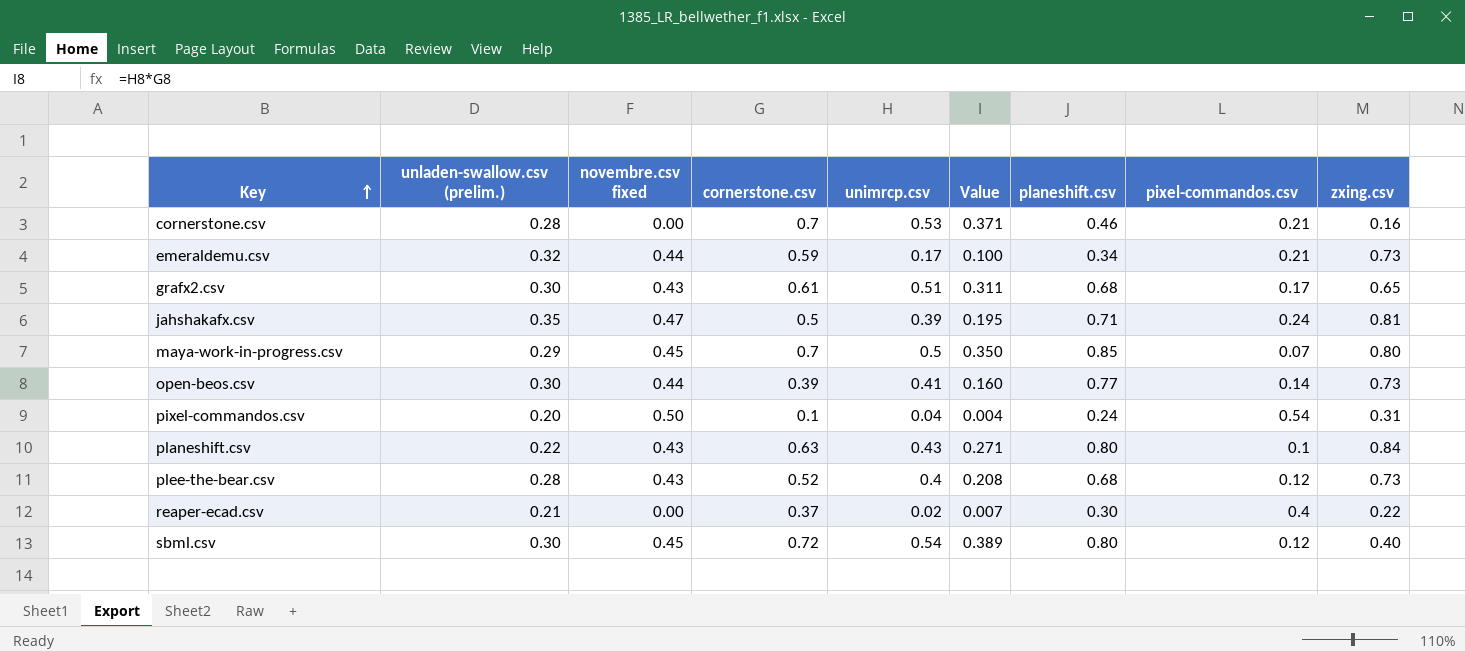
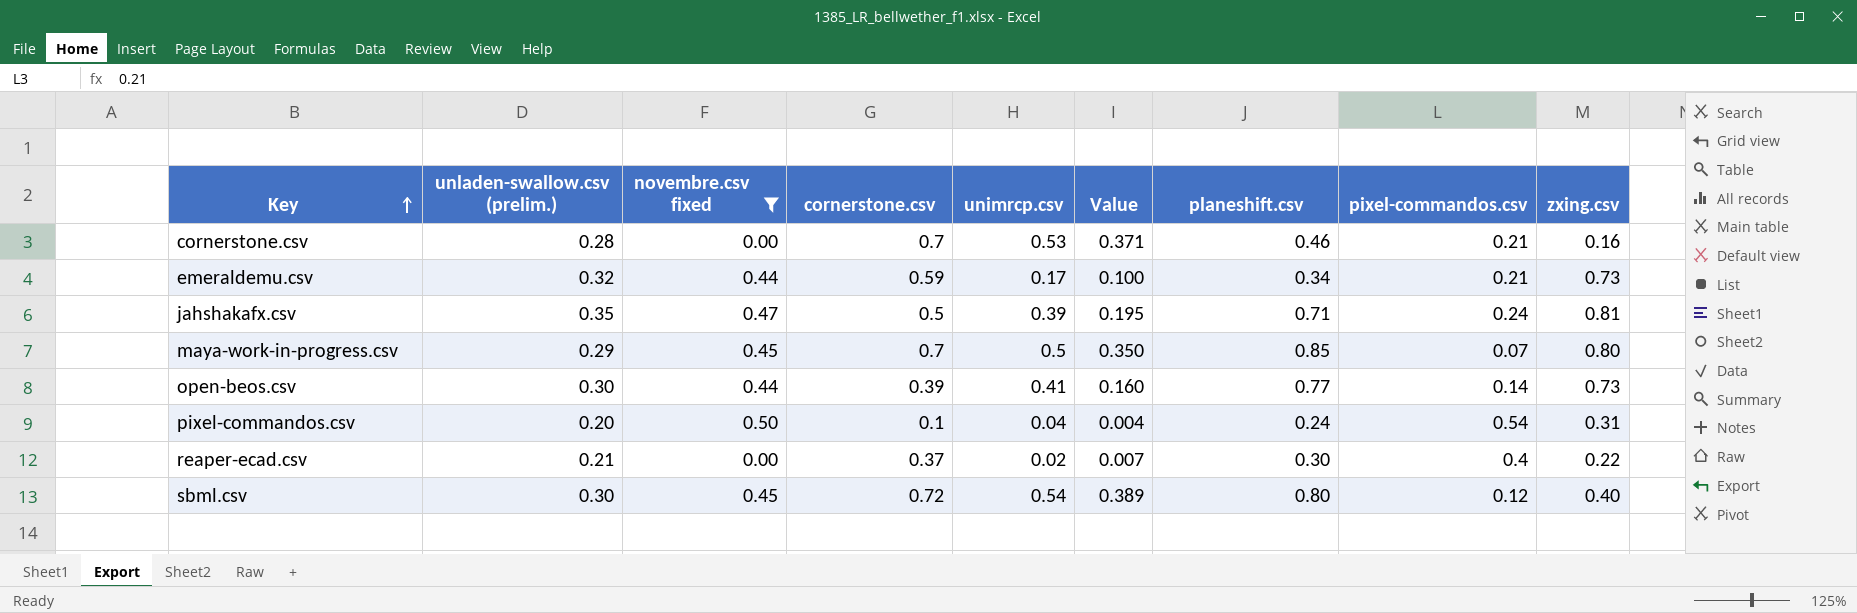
filter: none -> novembre.csv fixed != 0.43

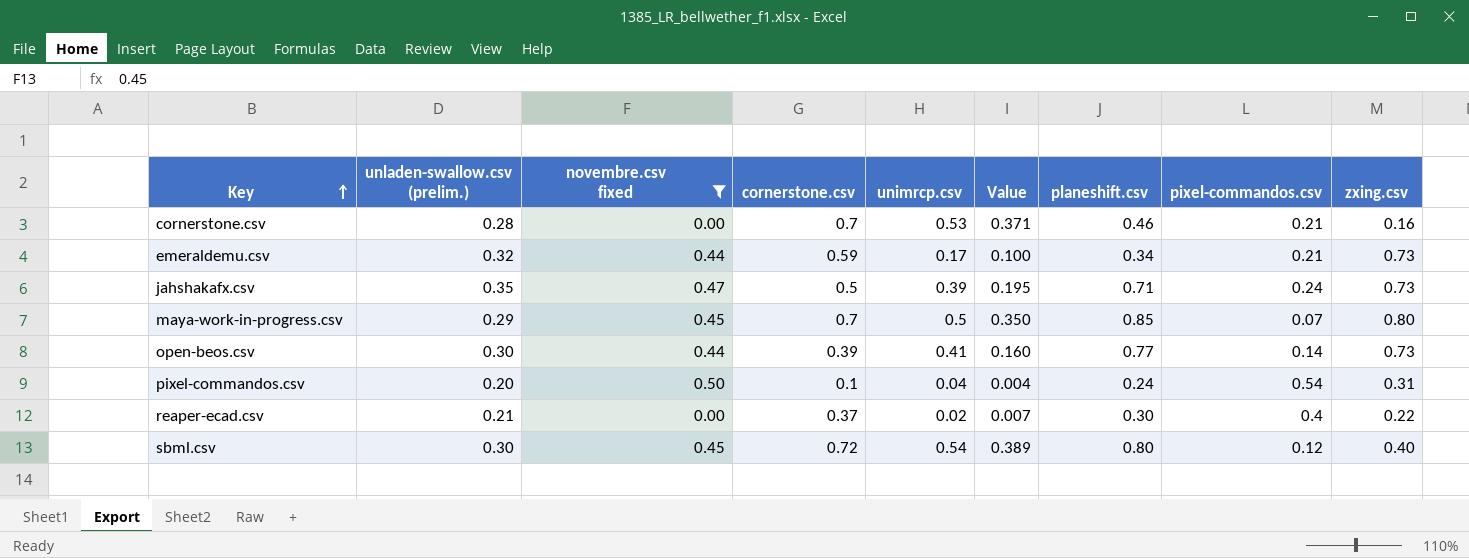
jahshakafx.csv | zxing.csv: 0.81 -> 0.73

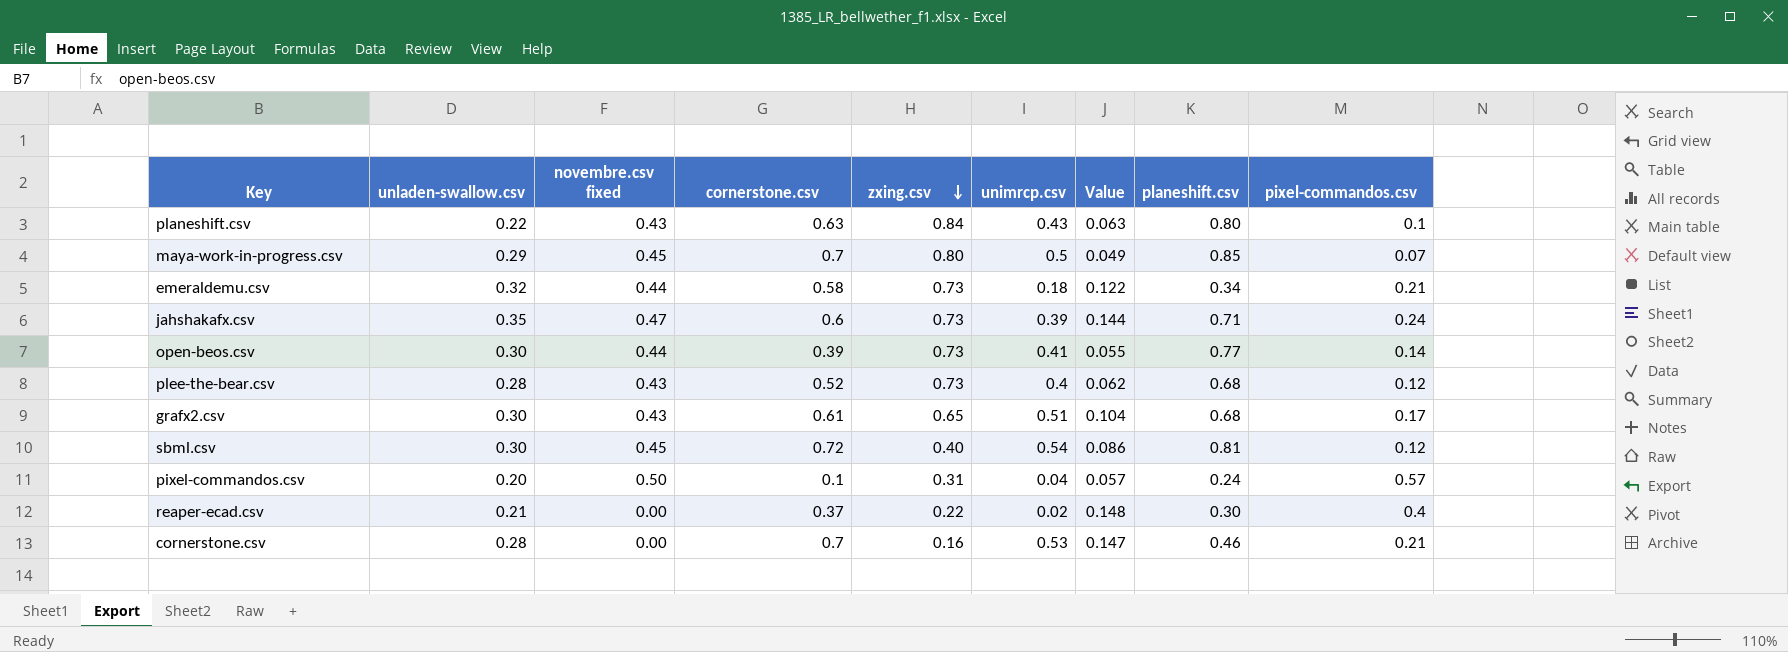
filter: novembre.csv fixed != 0.43 -> none
row order: Key ascending -> zxing.csv descending
column name: unladen-swallow.csv (prelim.) -> unladen-swallow.csv
column zxing.csv | position: 9 -> 5
column Value | formula: [cornerstone.csv] * [unimrcp.csv] -> [cornerstone.csv] * [pixel-commandos.csv]
emeraldemu.csv | cornerstone.csv: 0.59 -> 0.58
emeraldemu.csv | unimrcp.csv: 0.17 -> 0.18
jahshakafx.csv | cornerstone.csv: 0.5 -> 0.6
sbml.csv | planeshift.csv: 0.80 -> 0.81
pixel-commandos.csv | pixel-commandos.csv: 0.54 -> 0.57

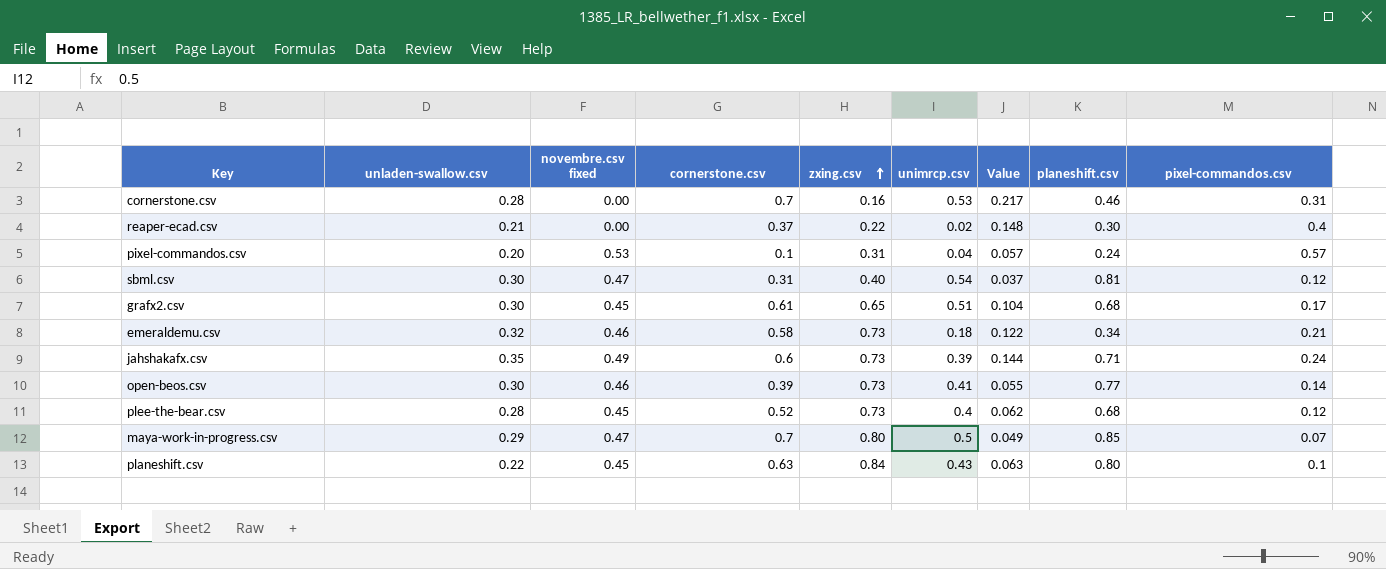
row order: zxing.csv descending -> zxing.csv ascending
cornerstone.csv | Value: 0.147 -> 0.217
cornerstone.csv | pixel-commandos.csv: 0.21 -> 0.31
pixel-commandos.csv | novembre.csv fixed: 0.50 -> 0.53
sbml.csv | novembre.csv fixed: 0.45 -> 0.47
sbml.csv | cornerstone.csv: 0.72 -> 0.31
sbml.csv | Value: 0.086 -> 0.037
grafx2.csv | novembre.csv fixed: 0.43 -> 0.45
emeraldemu.csv | novembre.csv fixed: 0.44 -> 0.46
jahshakafx.csv | novembre.csv fixed: 0.47 -> 0.49
open-beos.csv | novembre.csv fixed: 0.44 -> 0.46
plee-the-bear.csv | novembre.csv fixed: 0.43 -> 0.45
maya-work-in-progress.csv | novembre.csv fixed: 0.45 -> 0.47
planeshift.csv | novembre.csv fixed: 0.43 -> 0.45

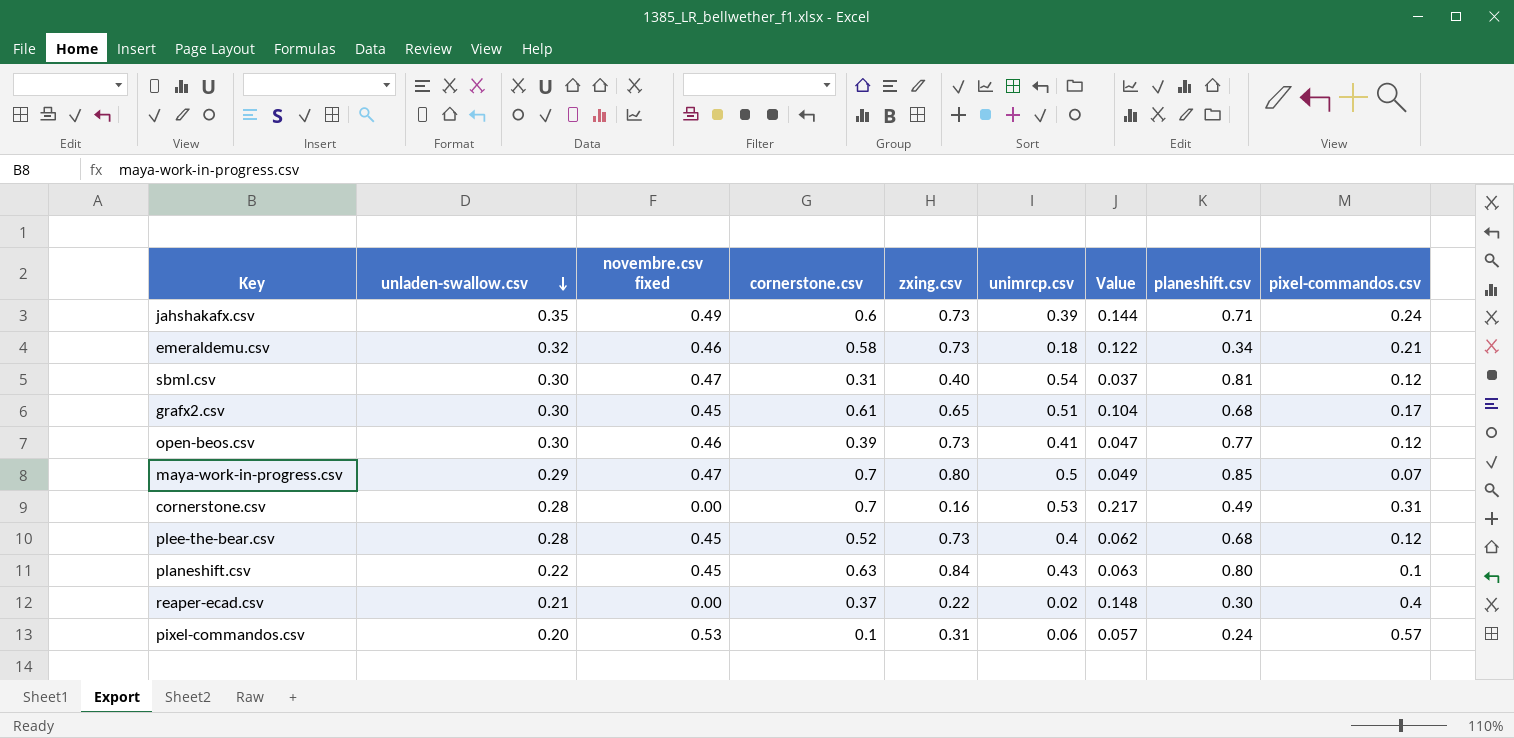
row order: zxing.csv ascending -> unladen-swallow.csv descending
open-beos.csv | Value: 0.055 -> 0.047
open-beos.csv | pixel-commandos.csv: 0.14 -> 0.12
cornerstone.csv | planeshift.csv: 0.46 -> 0.49
pixel-commandos.csv | unimrcp.csv: 0.04 -> 0.06

